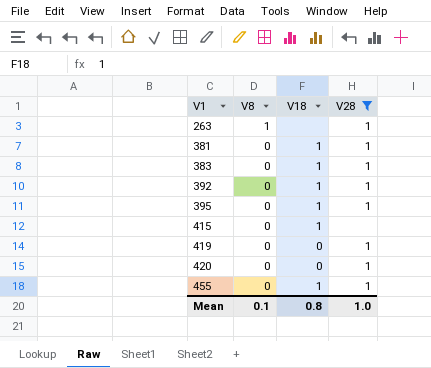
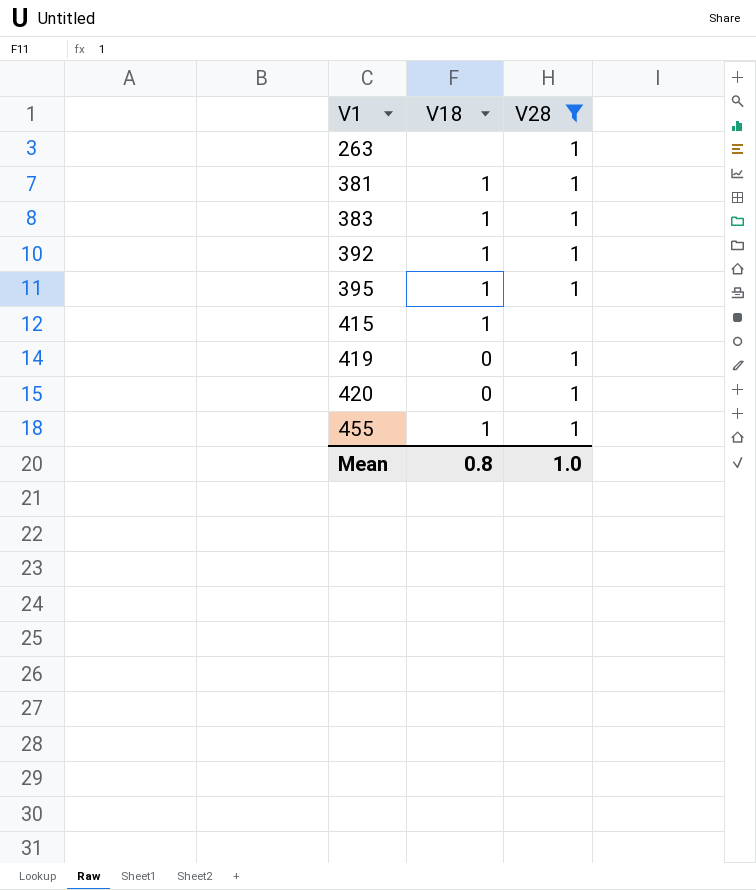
column V8 | position: 2 -> none

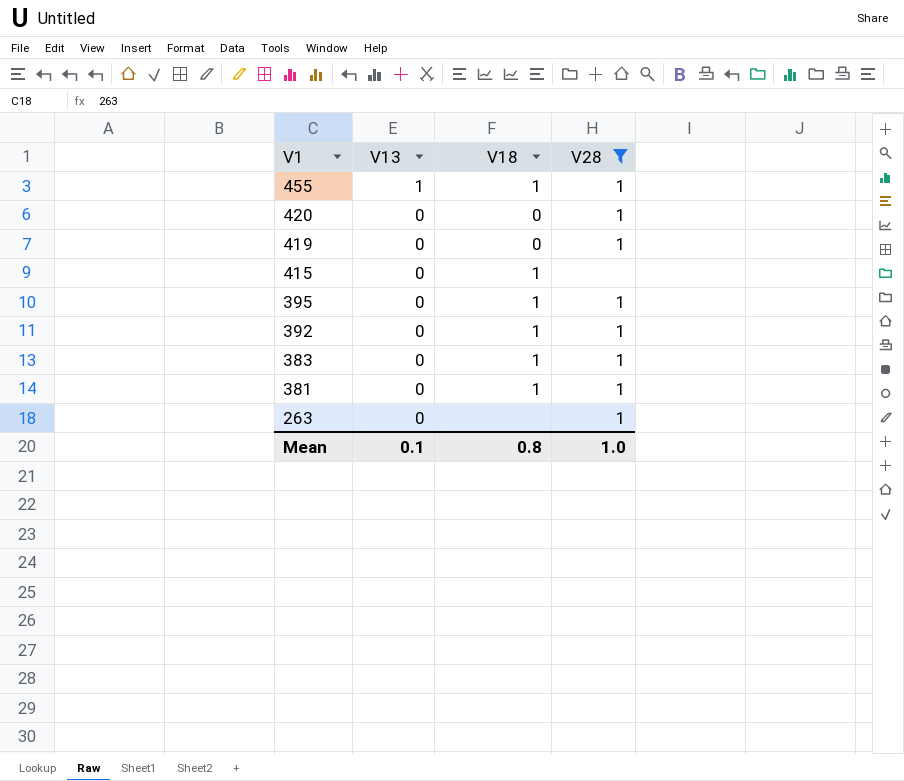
row order: V1 ascending -> V1 descending
column V13 | position: none -> 2

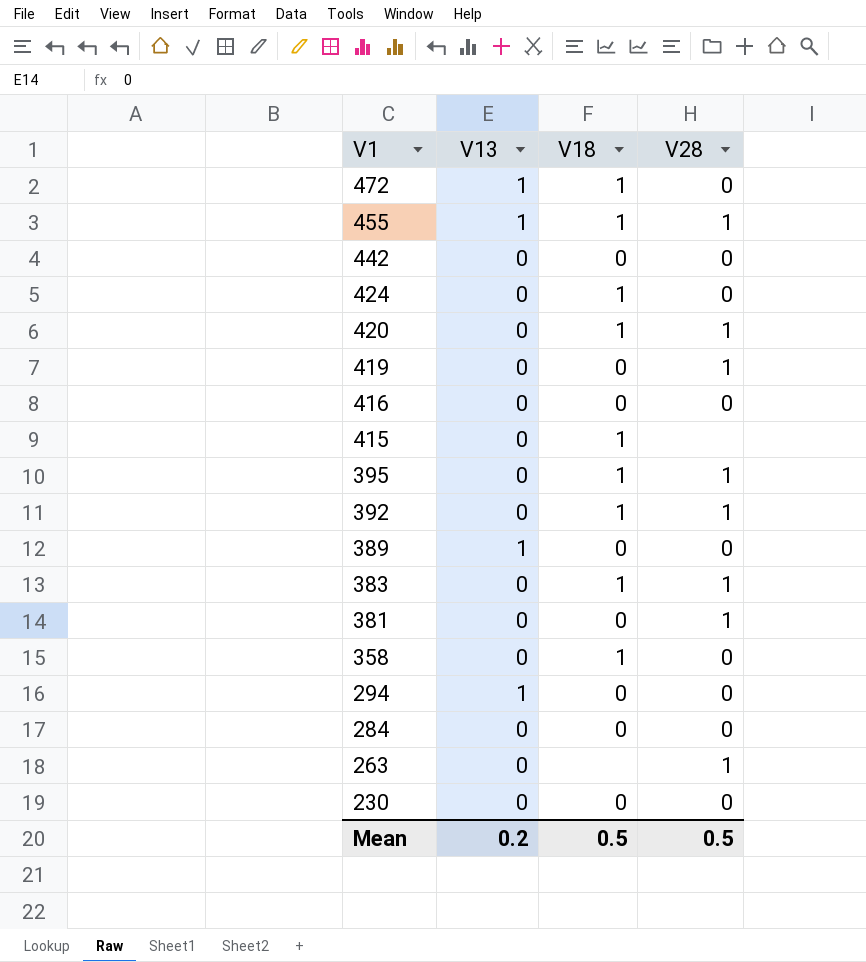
filter: V28 != 0 -> none
420 | V18: 0 -> 1
381 | V18: 1 -> 0
Mean | V13: 0.1 -> 0.2
Mean | V18: 0.8 -> 0.5
Mean | V28: 1.0 -> 0.5

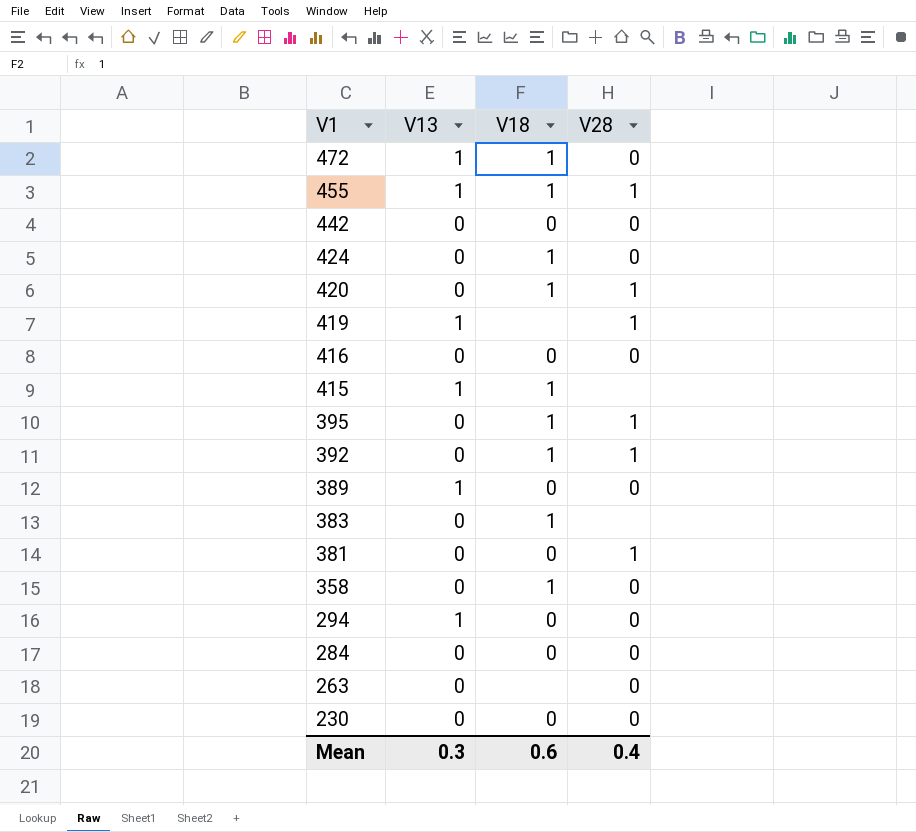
419 | V13: 0 -> 1
419 | V18: 0 -> none
415 | V13: 0 -> 1
383 | V28: 1 -> none
263 | V28: 1 -> 0
Mean | V13: 0.2 -> 0.3
Mean | V18: 0.5 -> 0.6
Mean | V28: 0.5 -> 0.4

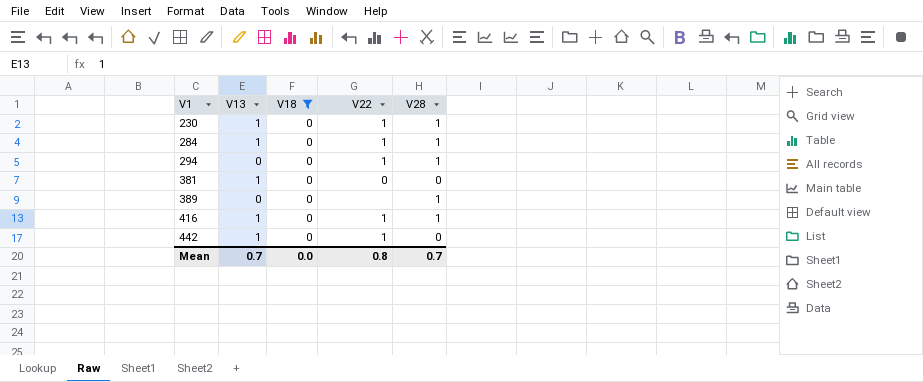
filter: none -> V18 = 0
row order: V1 descending -> V1 ascending
column V22 | position: none -> 4
230 | V13: 0 -> 1
230 | V28: 0 -> 1
284 | V13: 0 -> 1
284 | V28: 0 -> 1
294 | V13: 1 -> 0
294 | V28: 0 -> 1
381 | V13: 0 -> 1
381 | V28: 1 -> 0
389 | V13: 1 -> 0
389 | V28: 0 -> 1
416 | V13: 0 -> 1
416 | V28: 0 -> 1
442 | V13: 0 -> 1
Mean | V13: 0.3 -> 0.7
Mean | V18: 0.6 -> 0.0
Mean | V28: 0.4 -> 0.7

